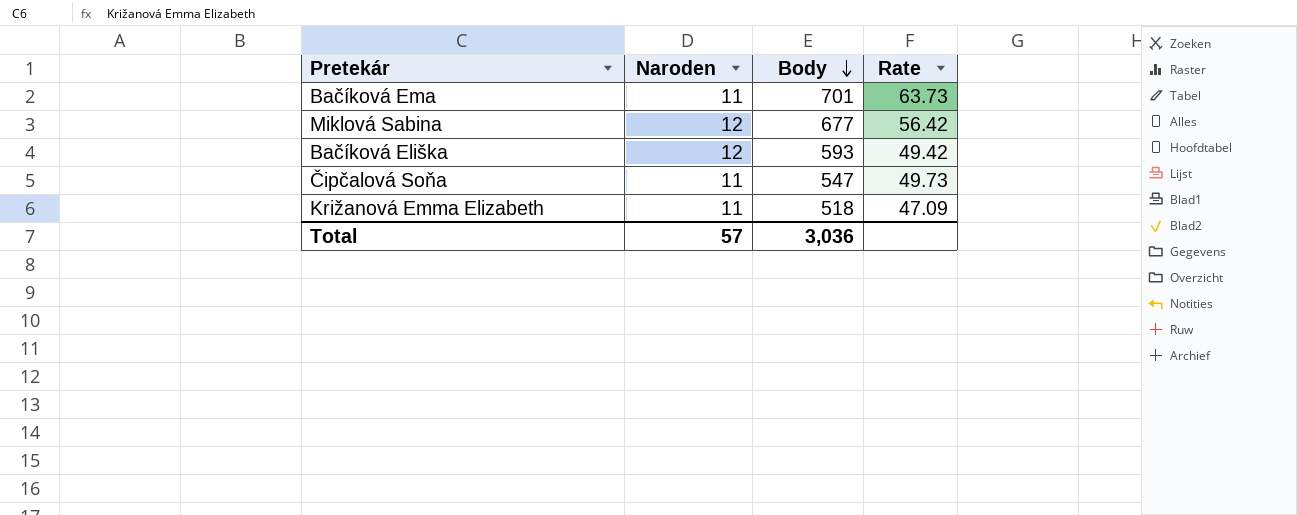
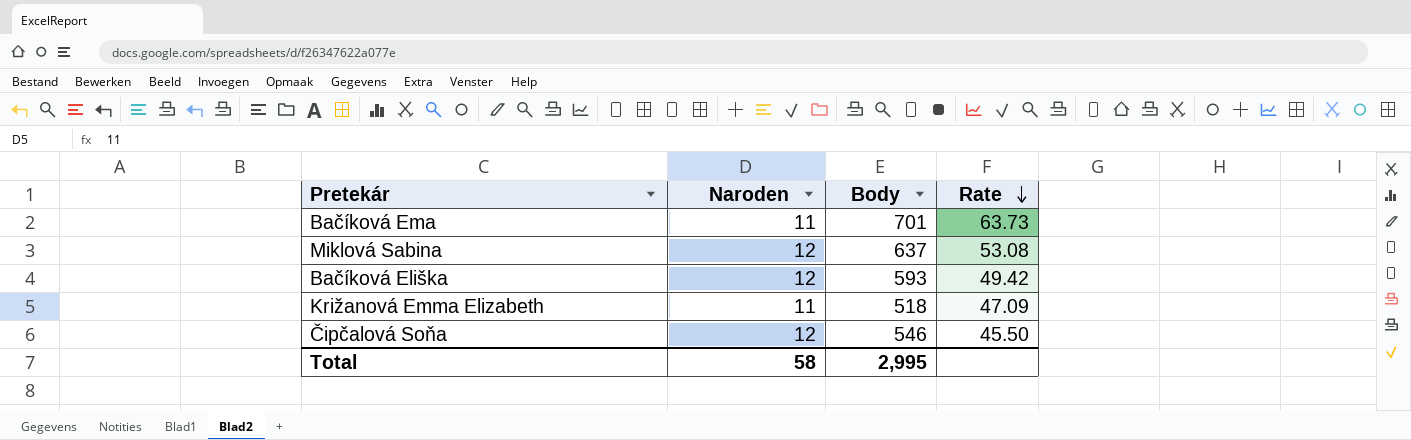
row order: Body descending -> Rate descending
Miklová Sabina | Body: 677 -> 637
Miklová Sabina | Rate: 56.42 -> 53.08
Čipčalová Soňa | Naroden: 11 -> 12
Čipčalová Soňa | Body: 547 -> 546
Čipčalová Soňa | Rate: 49.73 -> 45.50
Total | Naroden: 57 -> 58
Total | Body: 3,036 -> 2,995

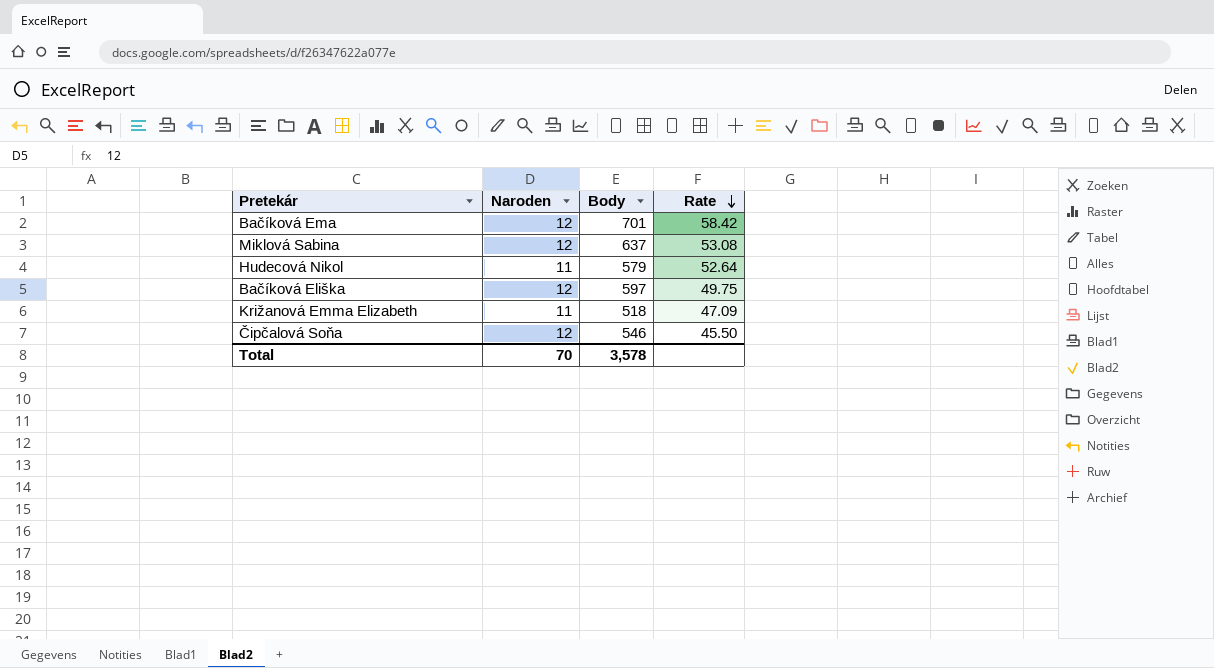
Bačíková Ema | Naroden: 11 -> 12
Bačíková Ema | Rate: 63.73 -> 58.42
row Hudecová Nikol: none -> 11 | 579 | 52.64
Bačíková Eliška | Body: 593 -> 597
Bačíková Eliška | Rate: 49.42 -> 49.75
Total | Naroden: 58 -> 70
Total | Body: 2,995 -> 3,578

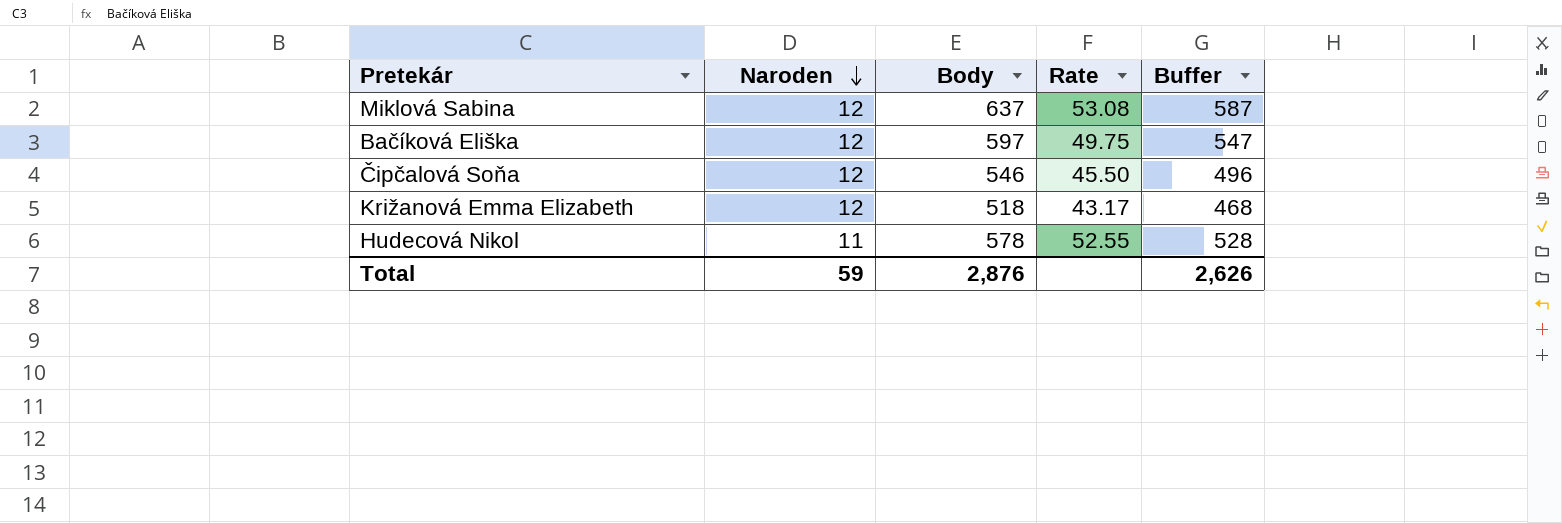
row order: Rate descending -> Naroden descending
column Buffer | formula: none -> [Body] - 50
row Bačíková Ema: 12 | 701 | 58.42 -> none
Križanová Emma Elizabeth | Naroden: 11 -> 12
Križanová Emma Elizabeth | Rate: 47.09 -> 43.17
Hudecová Nikol | Body: 579 -> 578
Hudecová Nikol | Rate: 52.64 -> 52.55
Total | Naroden: 70 -> 59
Total | Body: 3,578 -> 2,876

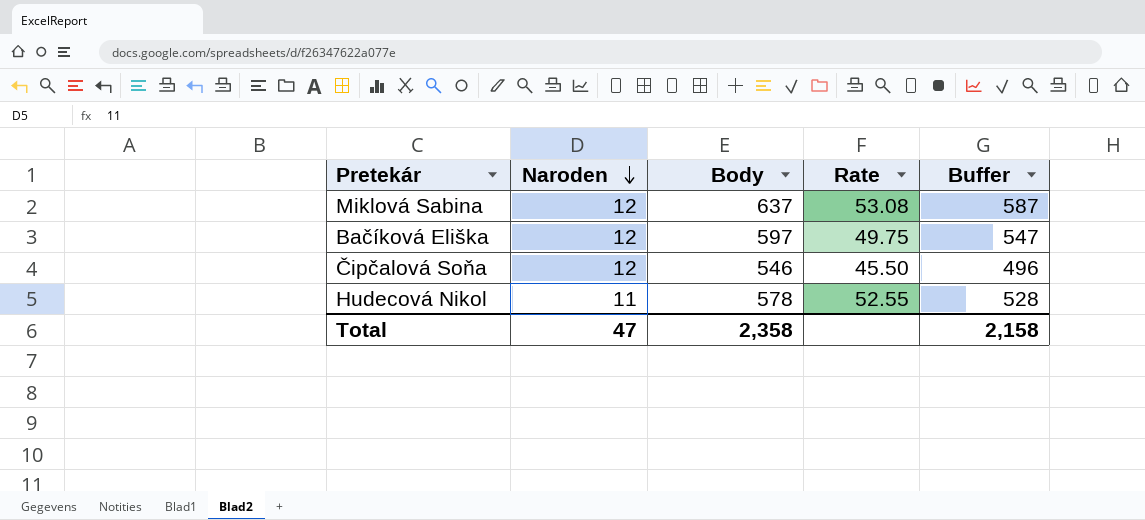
row Križanová Emma Elizabeth: 12 | 518 | 43.17 | 468 -> none
Total | Naroden: 59 -> 47
Total | Body: 2,876 -> 2,358
Total | Buffer: 2,626 -> 2,158

